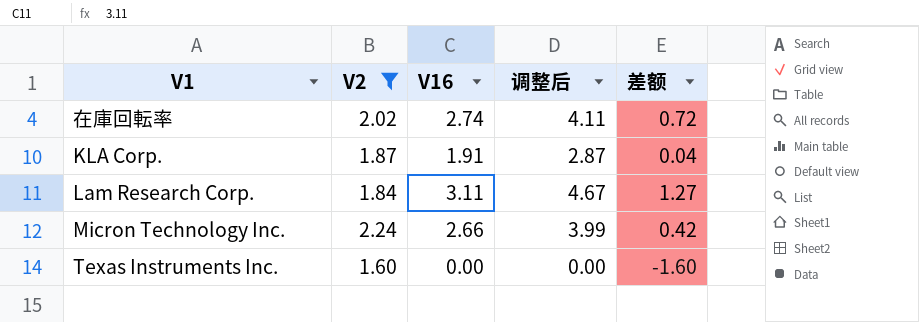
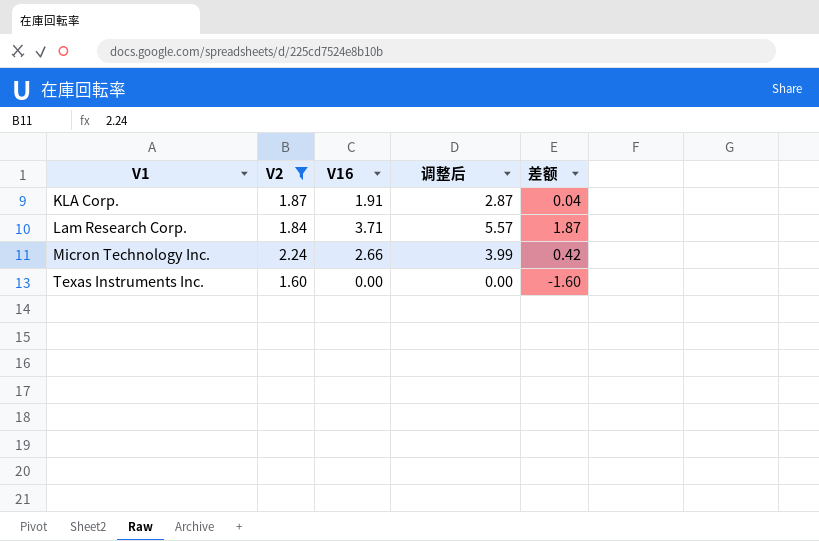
row 在庫回転率: 2.02 | 2.74 | 4.11 | 0.72 -> none
Lam Research Corp. | V16: 3.11 -> 3.71
Lam Research Corp. | 调整后: 4.67 -> 5.57
Lam Research Corp. | 差额: 1.27 -> 1.87

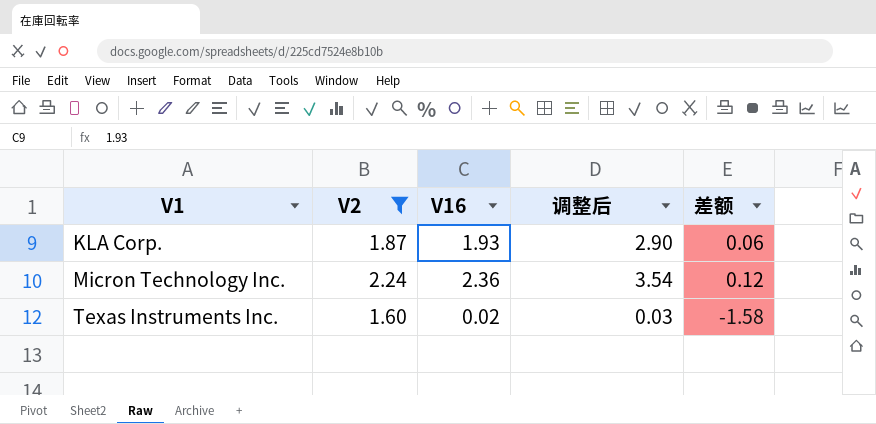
row Lam Research Corp.: 1.84 | 3.71 | 5.57 | 1.87 -> none
KLA Corp. | V16: 1.91 -> 1.93
KLA Corp. | 调整后: 2.87 -> 2.90
KLA Corp. | 差额: 0.04 -> 0.06
Micron Technology Inc. | V16: 2.66 -> 2.36
Micron Technology Inc. | 调整后: 3.99 -> 3.54
Micron Technology Inc. | 差额: 0.42 -> 0.12
Texas Instruments Inc. | V16: 0.00 -> 0.02
Texas Instruments Inc. | 调整后: 0.00 -> 0.03
Texas Instruments Inc. | 差额: -1.60 -> -1.58

